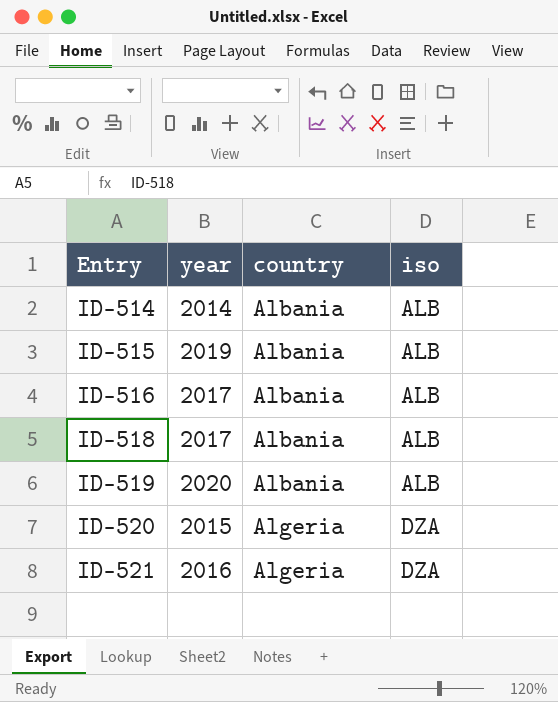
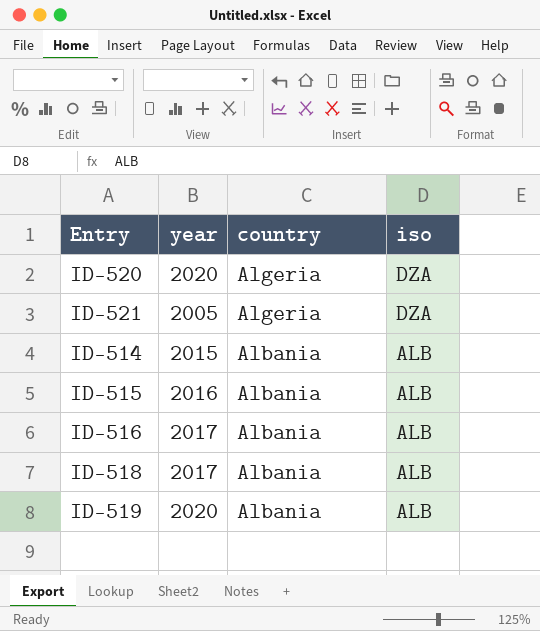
row order: Entry ascending -> country descending
ID-520 | year: 2015 -> 2020
ID-521 | year: 2016 -> 2005
ID-514 | year: 2014 -> 2015
ID-515 | year: 2019 -> 2016

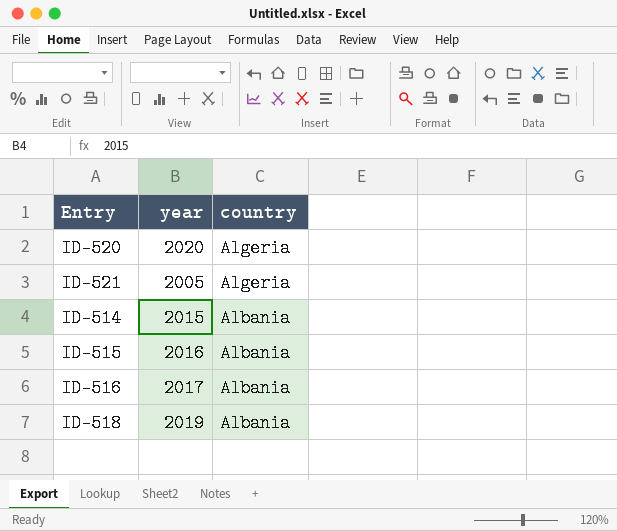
column iso | position: 4 -> none
row ID-519: 2020 | Albania | ALB -> none
ID-518 | year: 2017 -> 2019

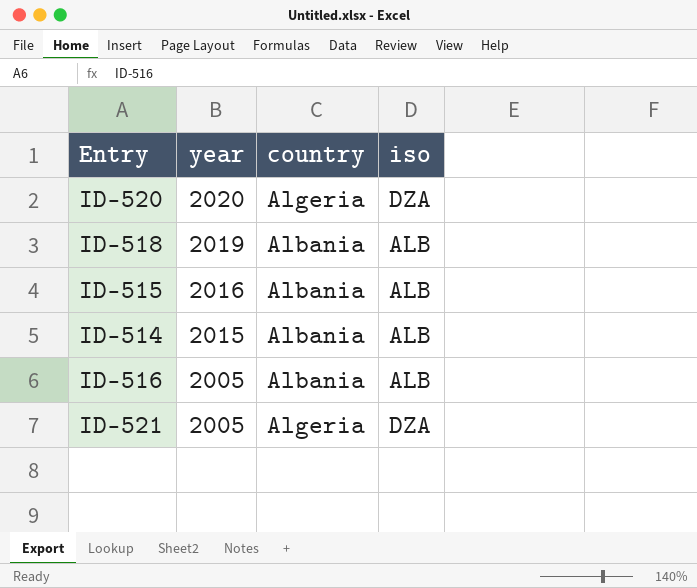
row order: country descending -> year descending
column iso | position: none -> 4
ID-516 | year: 2017 -> 2005

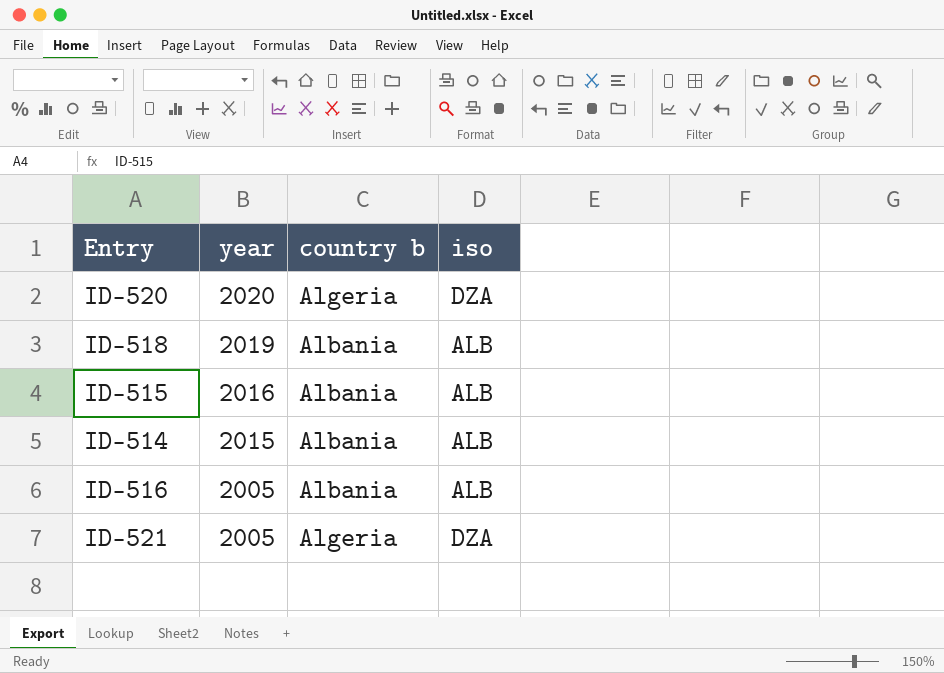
column name: country -> country b

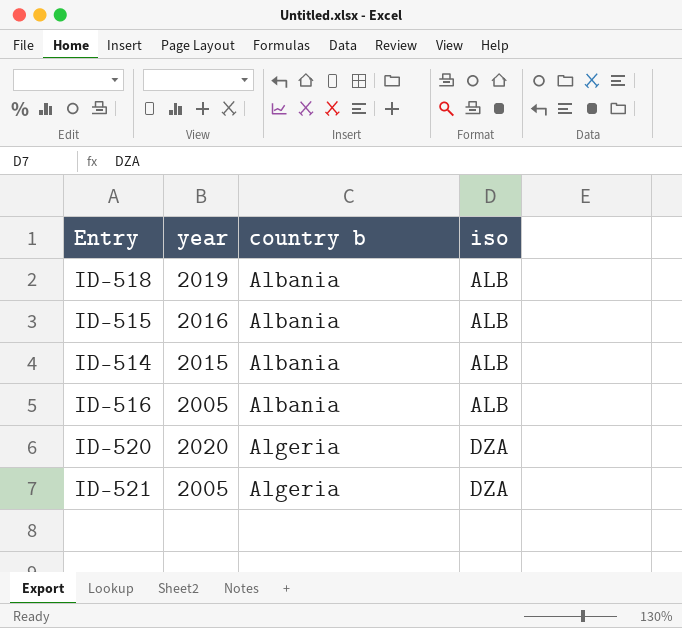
row order: year descending -> country b ascending

